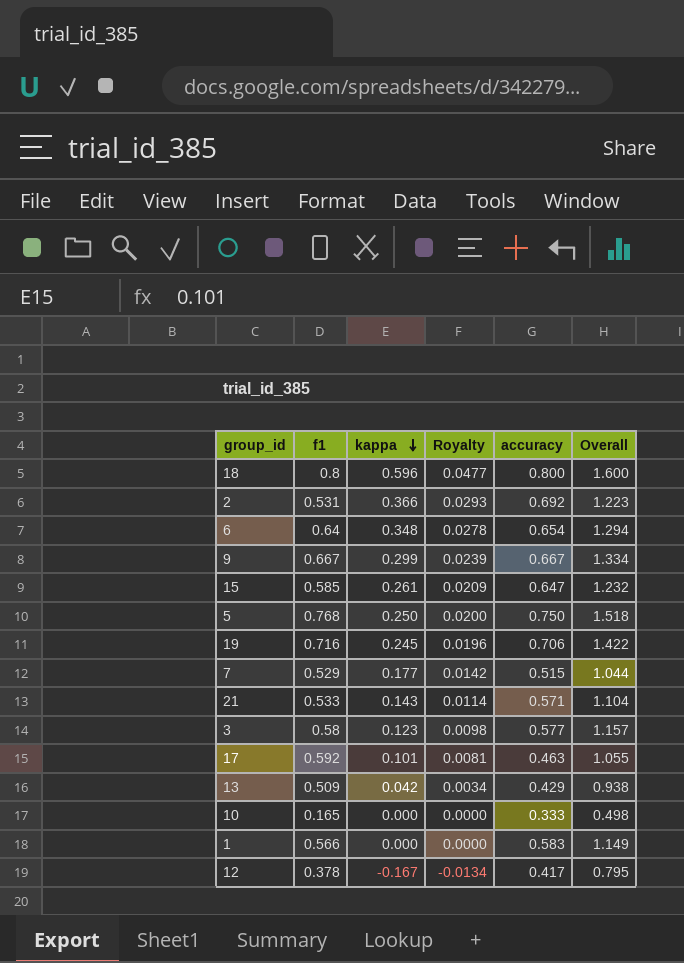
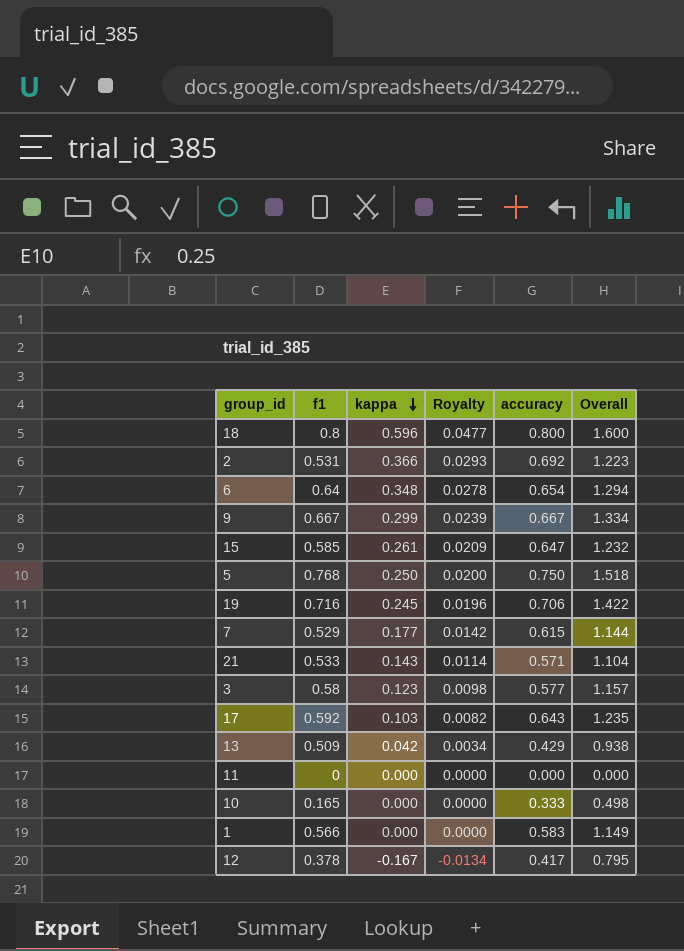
7 | accuracy: 0.515 -> 0.615
7 | Overall: 1.044 -> 1.144
17 | kappa: 0.101 -> 0.103
17 | Royalty: 0.0081 -> 0.0082
17 | accuracy: 0.463 -> 0.643
17 | Overall: 1.055 -> 1.235
row 11: none -> 0 | 0.000 | 0.0000 | 0.000 | 0.000

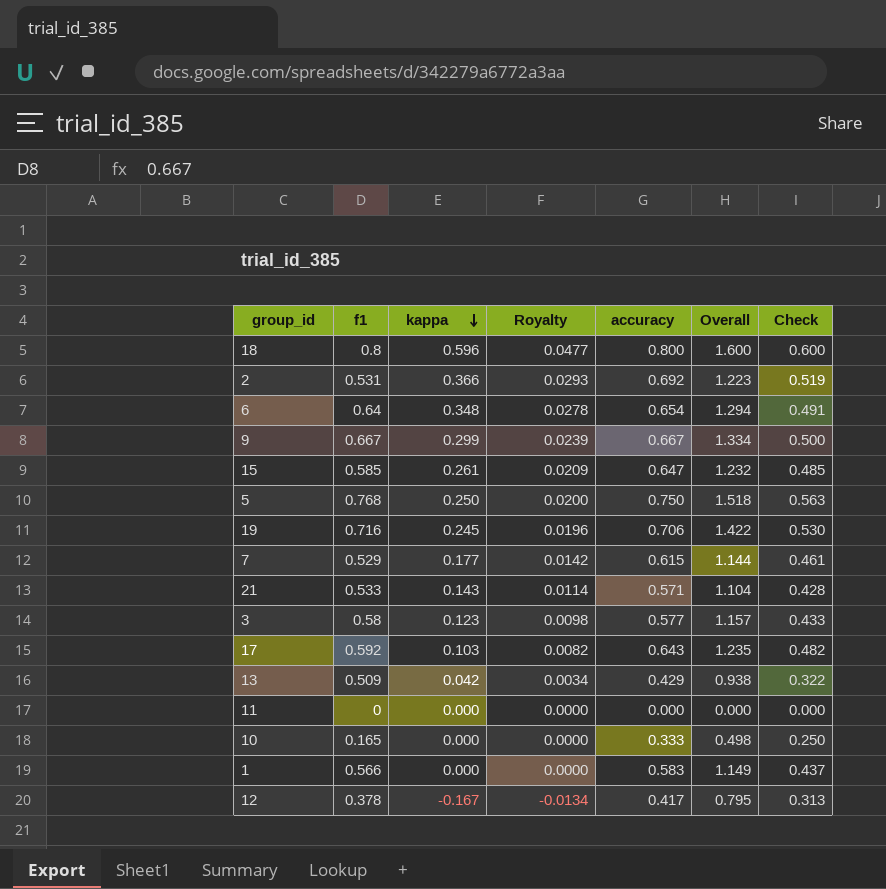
column Check | formula: none -> [accuracy] * 0.75

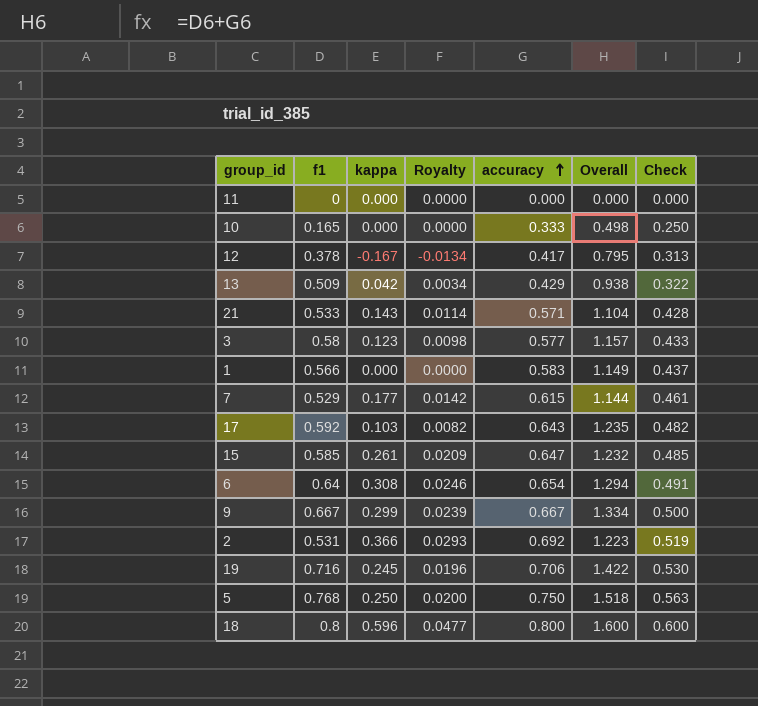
row order: kappa descending -> accuracy ascending
6 | kappa: 0.348 -> 0.308
6 | Royalty: 0.0278 -> 0.0246

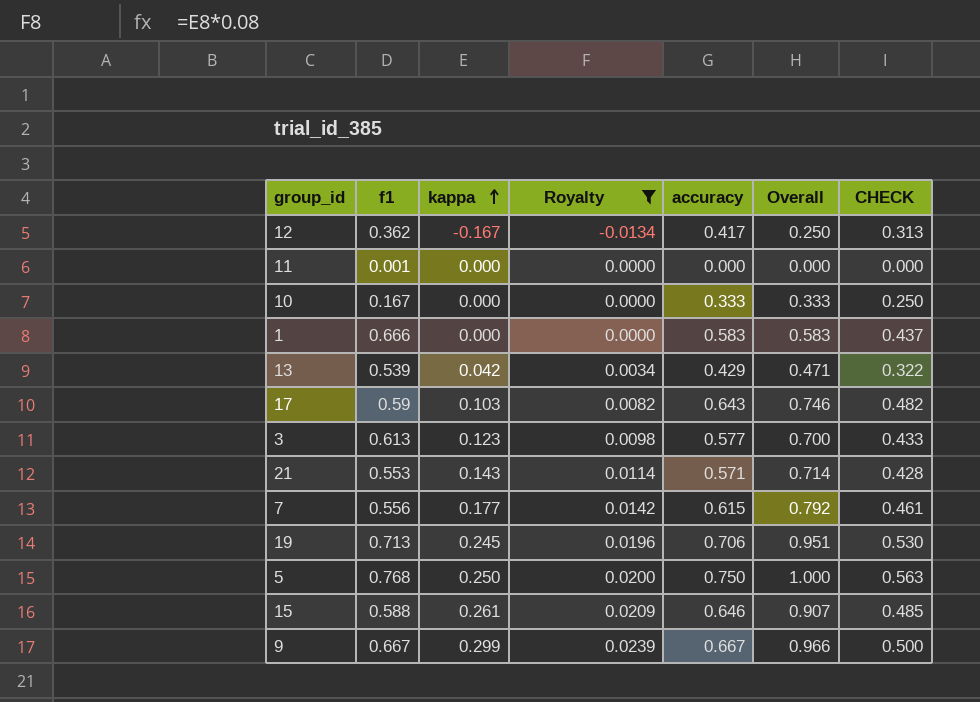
filter: none -> Royalty <= 0.0239
row order: accuracy ascending -> kappa ascending
column Overall | formula: [f1] + [accuracy] -> [kappa] + [accuracy]
column name: Check -> CHECK
12 | f1: 0.378 -> 0.362
11 | f1: 0 -> 0.001
10 | f1: 0.165 -> 0.167
1 | f1: 0.566 -> 0.666
13 | f1: 0.509 -> 0.539
17 | f1: 0.592 -> 0.59
3 | f1: 0.58 -> 0.613
21 | f1: 0.533 -> 0.553
7 | f1: 0.529 -> 0.556
19 | f1: 0.716 -> 0.713
15 | f1: 0.585 -> 0.588
15 | accuracy: 0.647 -> 0.646

